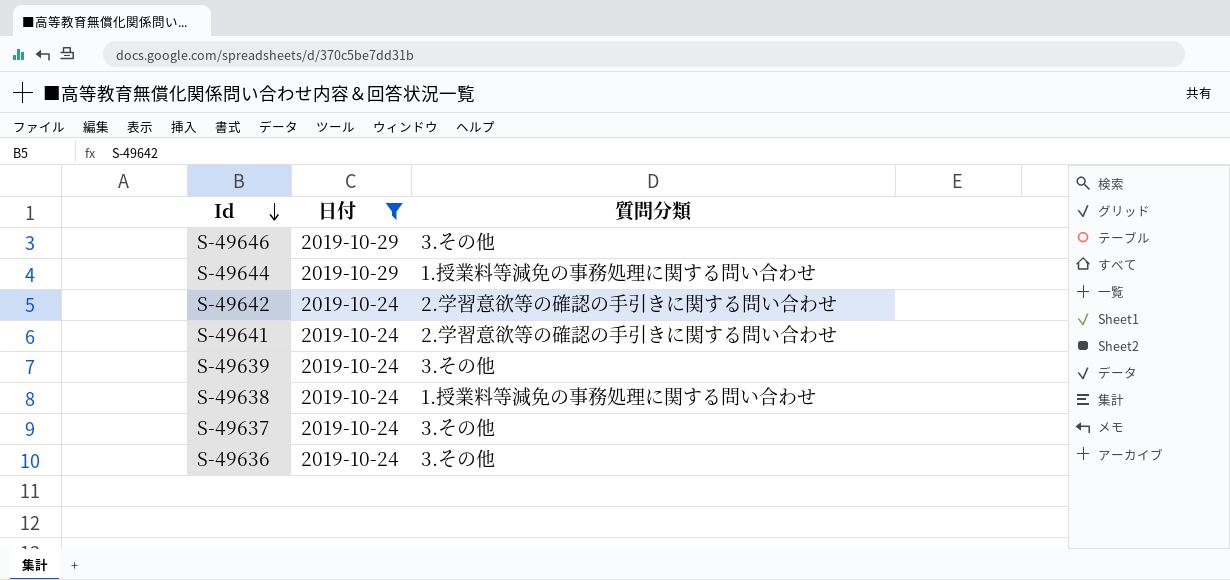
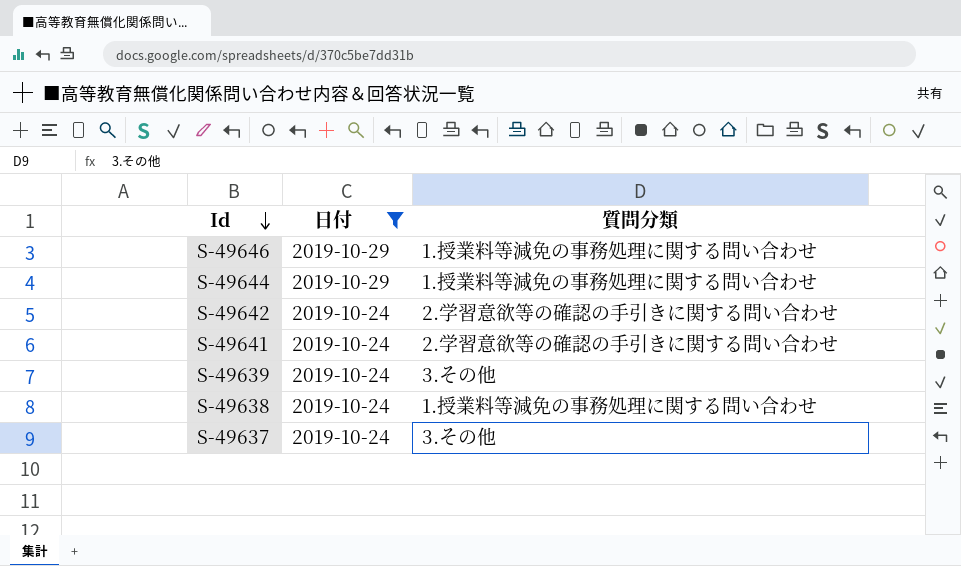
row S-49636: 2019-10-24 | 3.その他 -> none
S-49646 | 質問分類: 3.その他 -> 1.授業料等減免の事務処理に関する問い合わせ

